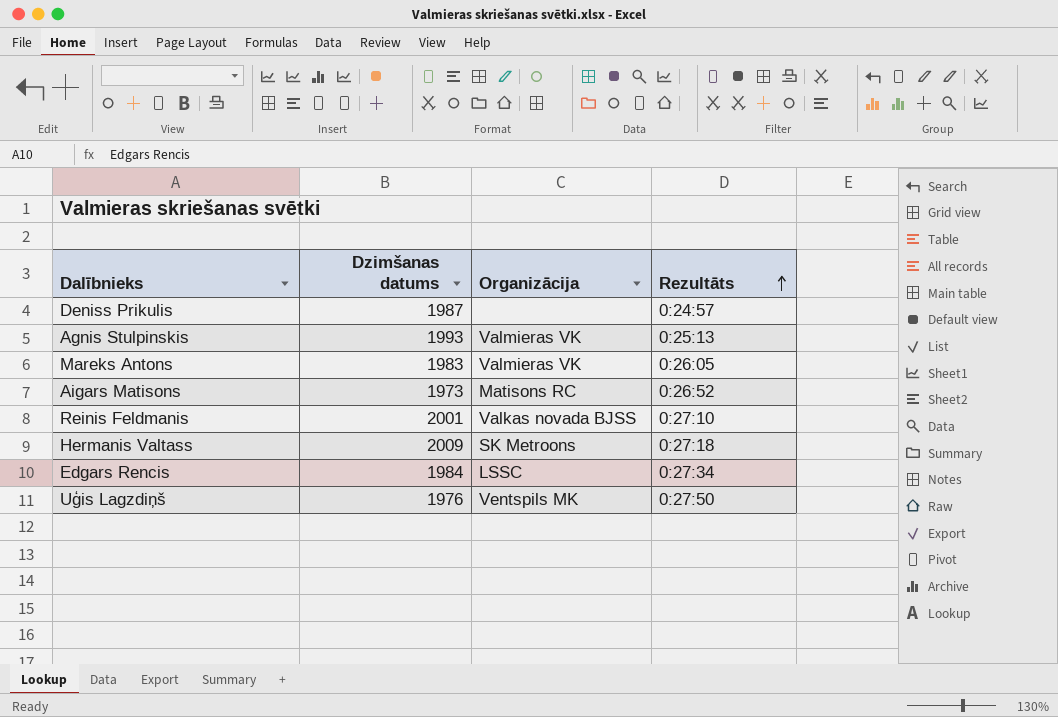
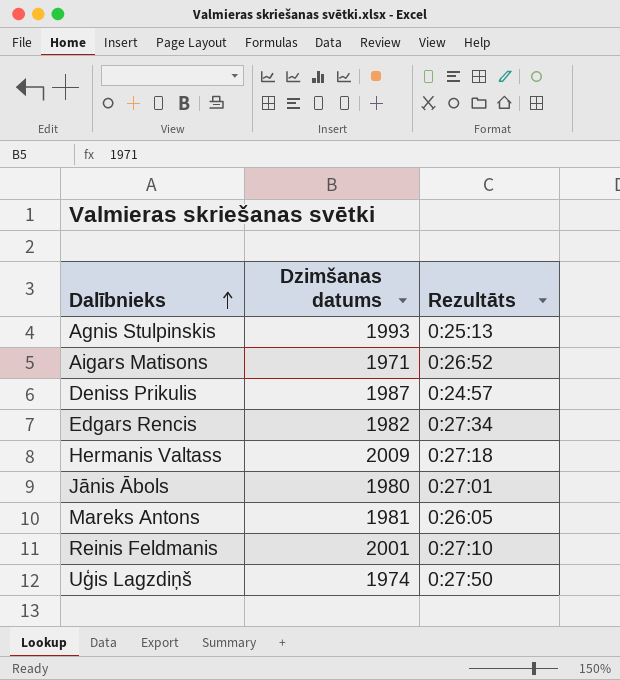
row order: Rezultāts ascending -> Dalībnieks ascending
column Organizācija | position: 3 -> none
Aigars Matisons | Dzimšanas datums: 1973 -> 1971
Edgars Rencis | Dzimšanas datums: 1984 -> 1982
row Jānis Ābols: none -> 1980 | 0:27:01
Mareks Antons | Dzimšanas datums: 1983 -> 1981
Uģis Lagzdiņš | Dzimšanas datums: 1976 -> 1974

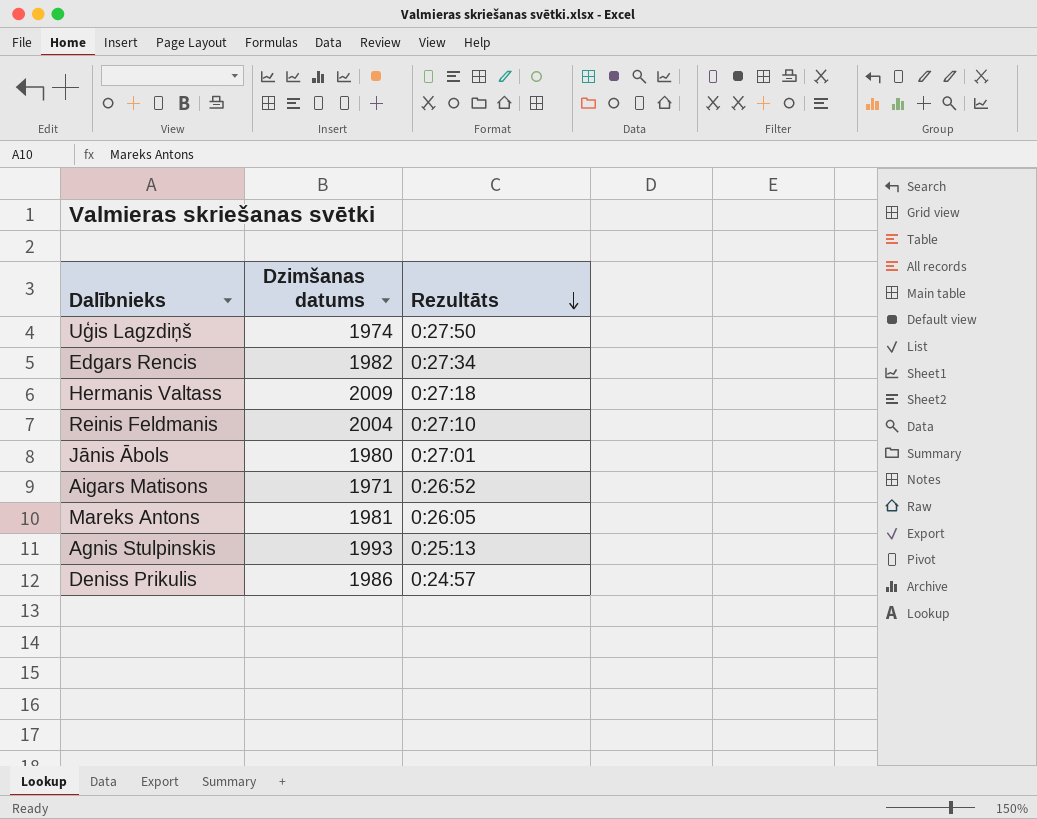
row order: Dalībnieks ascending -> Rezultāts descending
Reinis Feldmanis | Dzimšanas datums: 2001 -> 2004
Deniss Prikulis | Dzimšanas datums: 1987 -> 1986

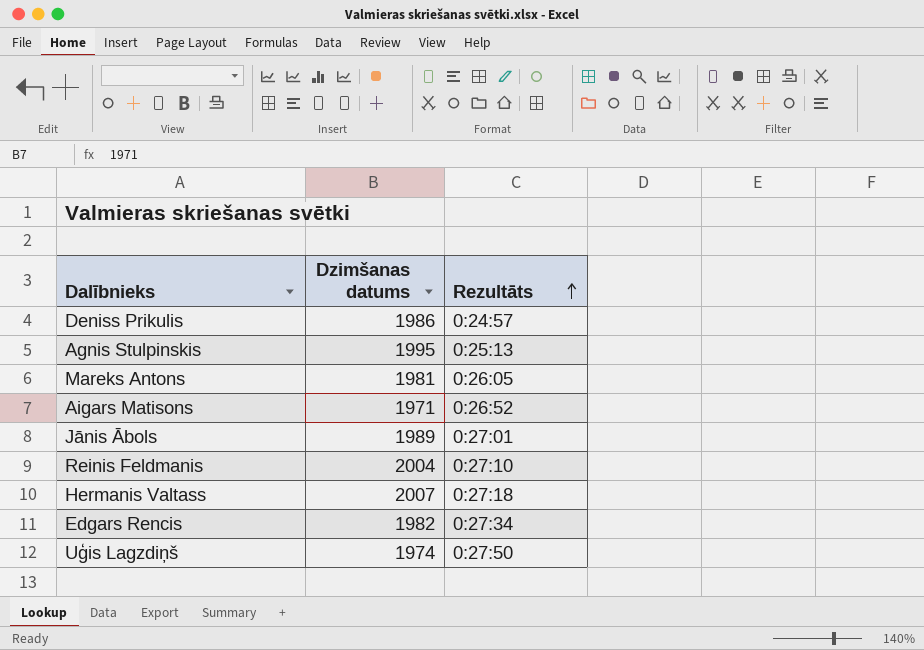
row order: Rezultāts descending -> Rezultāts ascending
Agnis Stulpinskis | Dzimšanas datums: 1993 -> 1995
Jānis Ābols | Dzimšanas datums: 1980 -> 1989
Hermanis Valtass | Dzimšanas datums: 2009 -> 2007

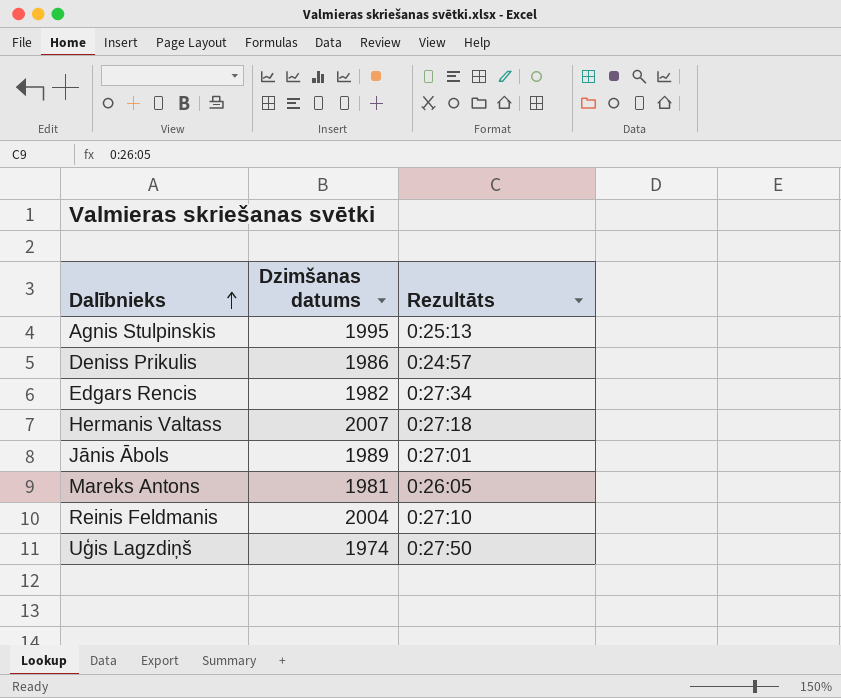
row order: Rezultāts ascending -> Dalībnieks ascending
row Aigars Matisons: 1971 | 0:26:52 -> none

